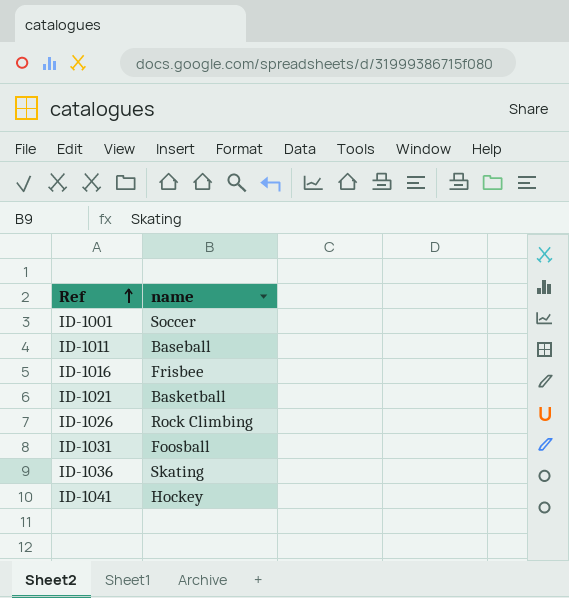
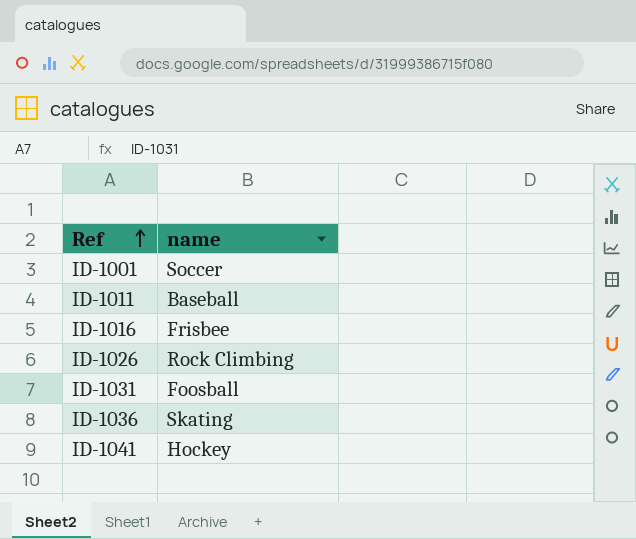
row ID-1021: Basketball -> none

